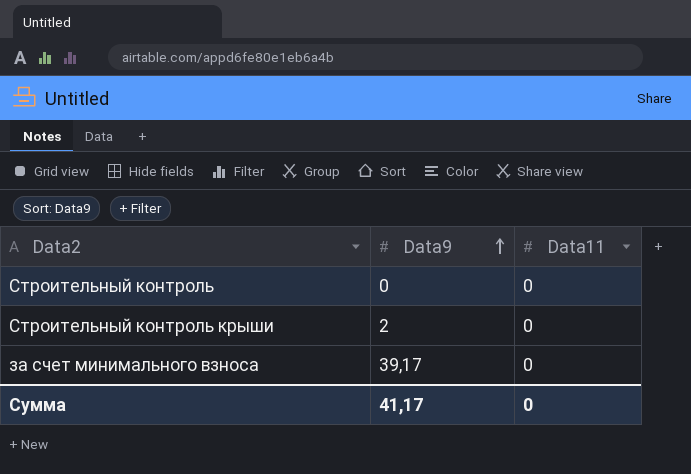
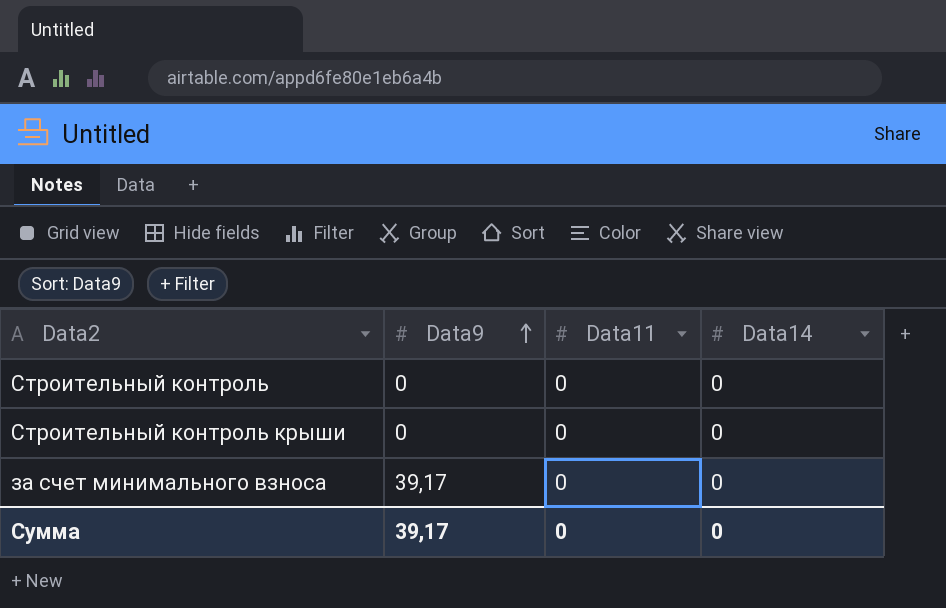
column Data14 | position: none -> 4
Строительный контроль крыши | Data9: 2 -> 0
Сумма | Data9: 41,17 -> 39,17

